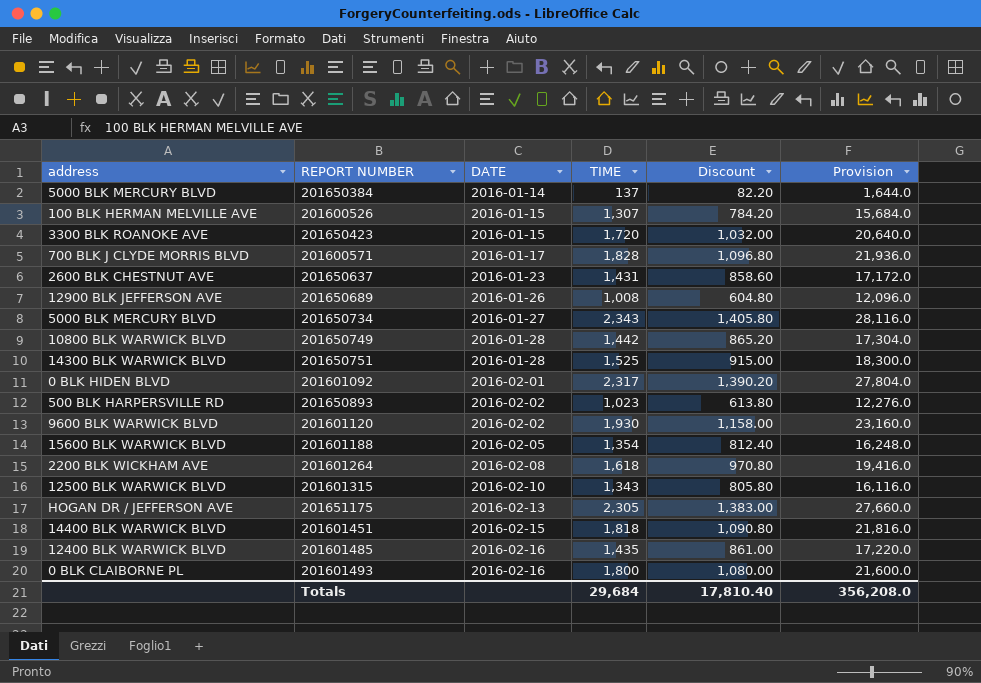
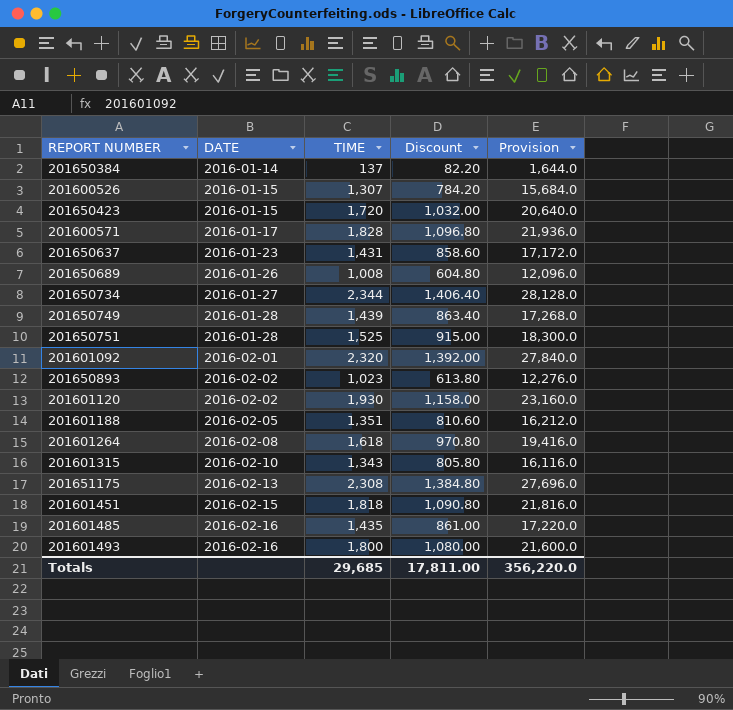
column address | position: 1 -> none
201650734 | TIME: 2,343 -> 2,344
201650734 | Discount: 1,405.80 -> 1,406.40
201650734 | Provision: 28,116.0 -> 28,128.0
201650749 | TIME: 1,442 -> 1,439
201650749 | Discount: 865.20 -> 863.40
201650749 | Provision: 17,304.0 -> 17,268.0
201601092 | TIME: 2,317 -> 2,320
201601092 | Discount: 1,390.20 -> 1,392.00
201601092 | Provision: 27,804.0 -> 27,840.0
201601188 | TIME: 1,354 -> 1,351
201601188 | Discount: 812.40 -> 810.60
201601188 | Provision: 16,248.0 -> 16,212.0
201651175 | TIME: 2,305 -> 2,308
201651175 | Discount: 1,383.00 -> 1,384.80
201651175 | Provision: 27,660.0 -> 27,696.0
Totals | TIME: 29,684 -> 29,685
Totals | Discount: 17,810.40 -> 17,811.00
Totals | Provision: 356,208.0 -> 356,220.0

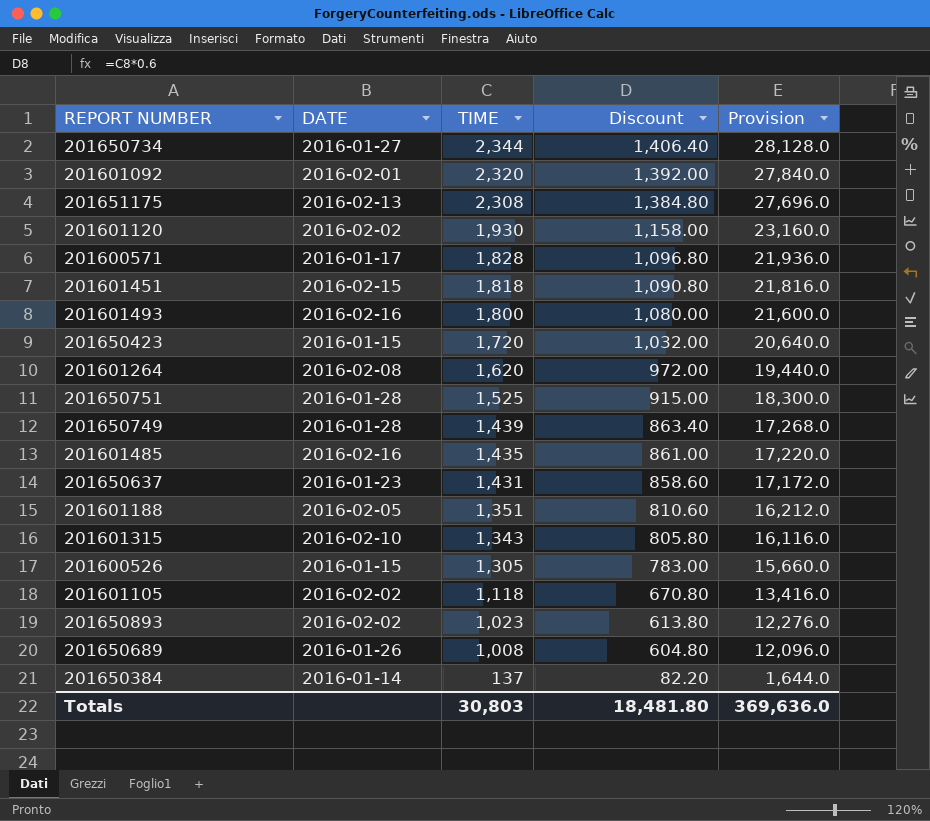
row order: DATE ascending -> TIME descending
201601264 | TIME: 1,618 -> 1,620
201601264 | Discount: 970.80 -> 972.00
201601264 | Provision: 19,416.0 -> 19,440.0
201600526 | TIME: 1,307 -> 1,305
201600526 | Discount: 784.20 -> 783.00
201600526 | Provision: 15,684.0 -> 15,660.0
row 201601105: none -> 2016-02-02 | 1,118 | 670.80 | 13,416.0
Totals | TIME: 29,685 -> 30,803
Totals | Discount: 17,811.00 -> 18,481.80
Totals | Provision: 356,220.0 -> 369,636.0

